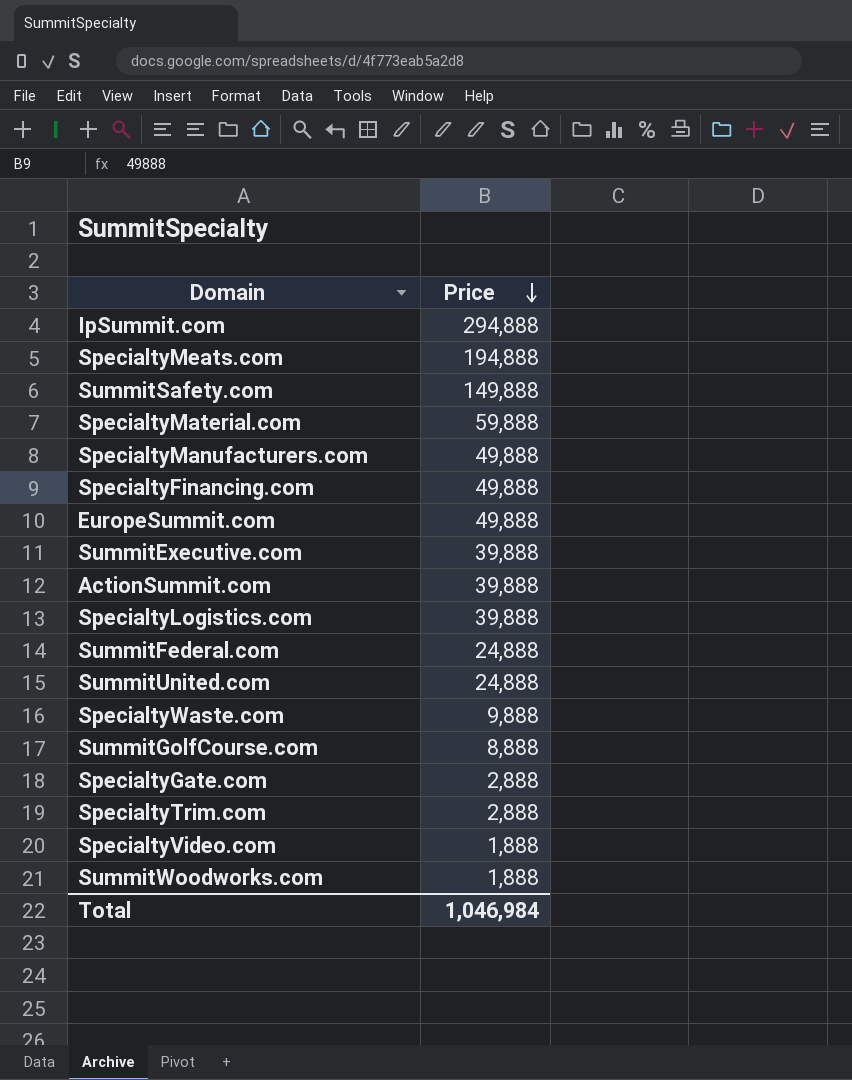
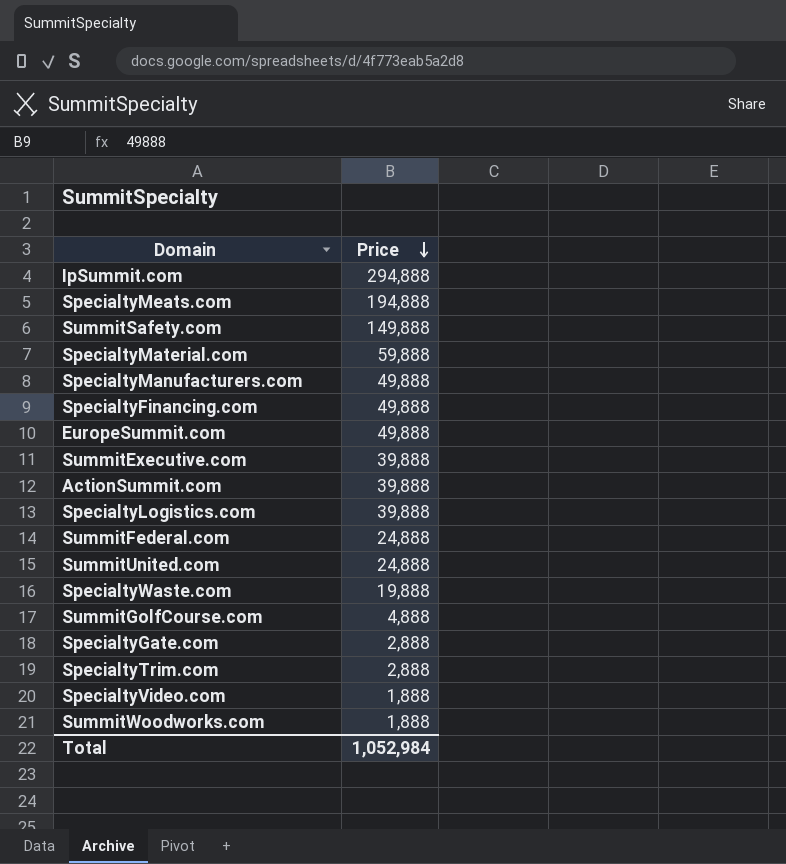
SpecialtyWaste.com | Price: 9,888 -> 19,888
SummitGolfCourse.com | Price: 8,888 -> 4,888
Total | Price: 1,046,984 -> 1,052,984

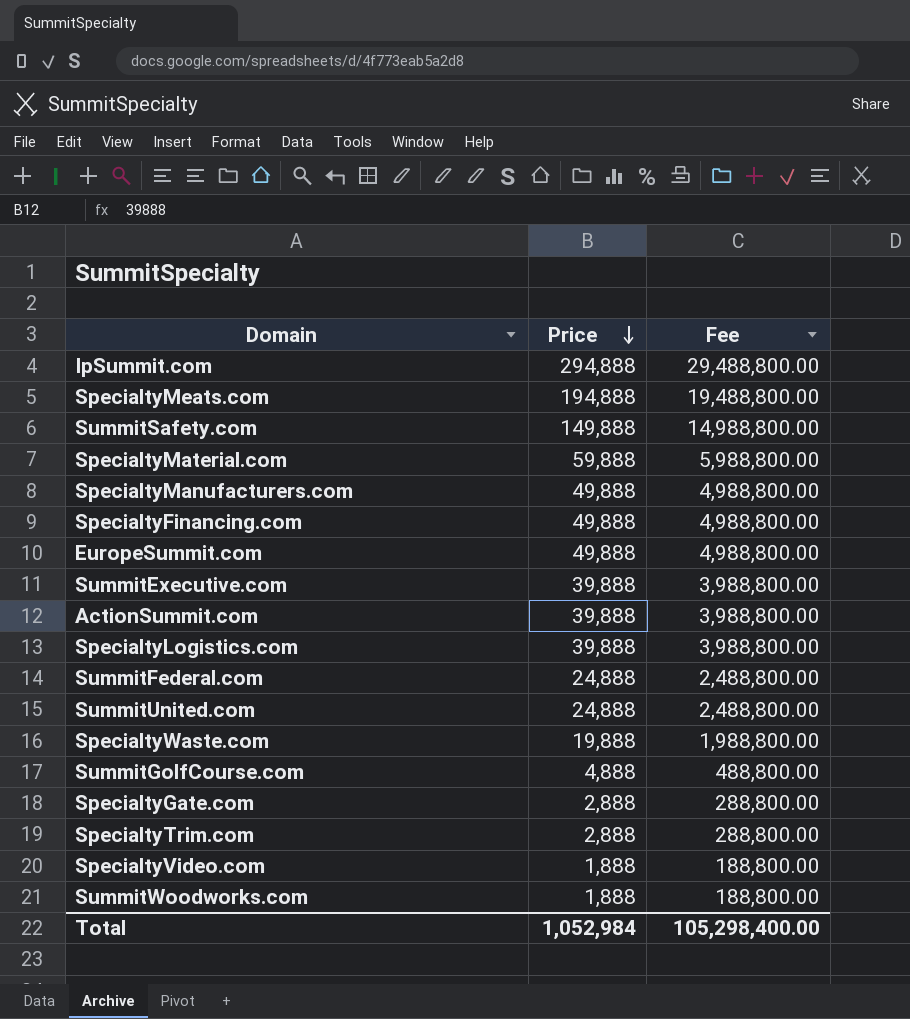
column Fee | formula: none -> [Price] * 100

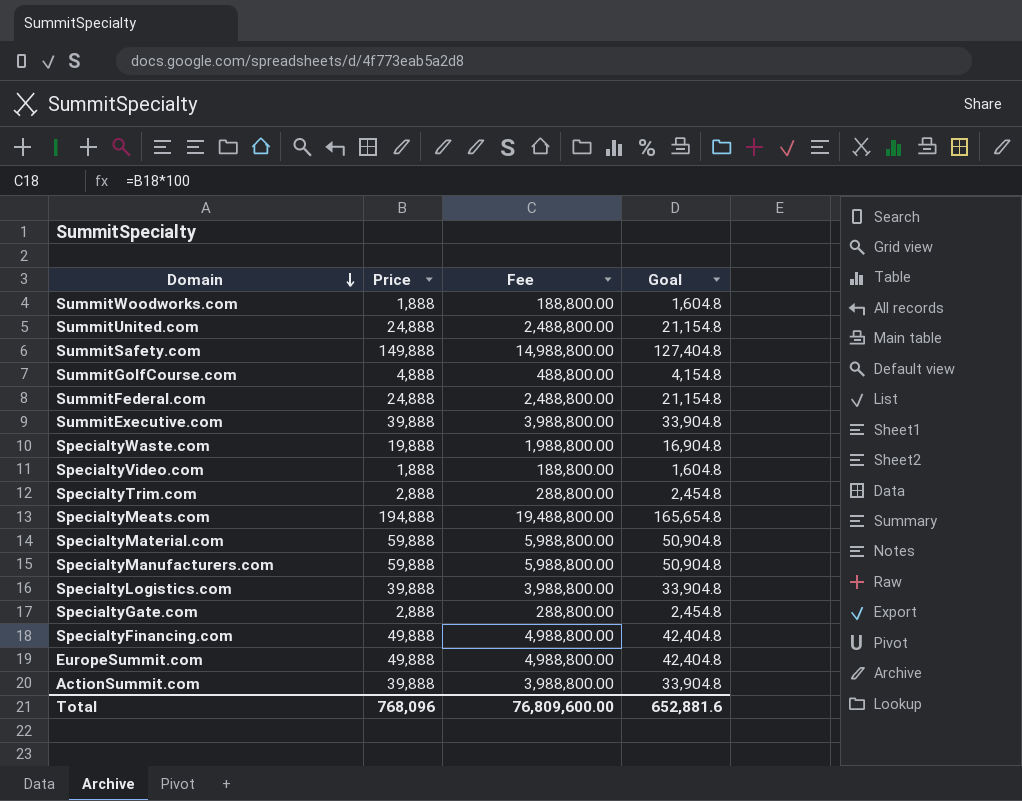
row order: Price descending -> Domain descending
column Goal | formula: none -> [Price] * 0.85
row IpSummit.com: 294,888 | 29,488,800.00 -> none
SpecialtyManufacturers.com | Price: 49,888 -> 59,888
SpecialtyManufacturers.com | Fee: 4,988,800.00 -> 5,988,800.00
Total | Price: 1,052,984 -> 768,096
Total | Fee: 105,298,400.00 -> 76,809,600.00

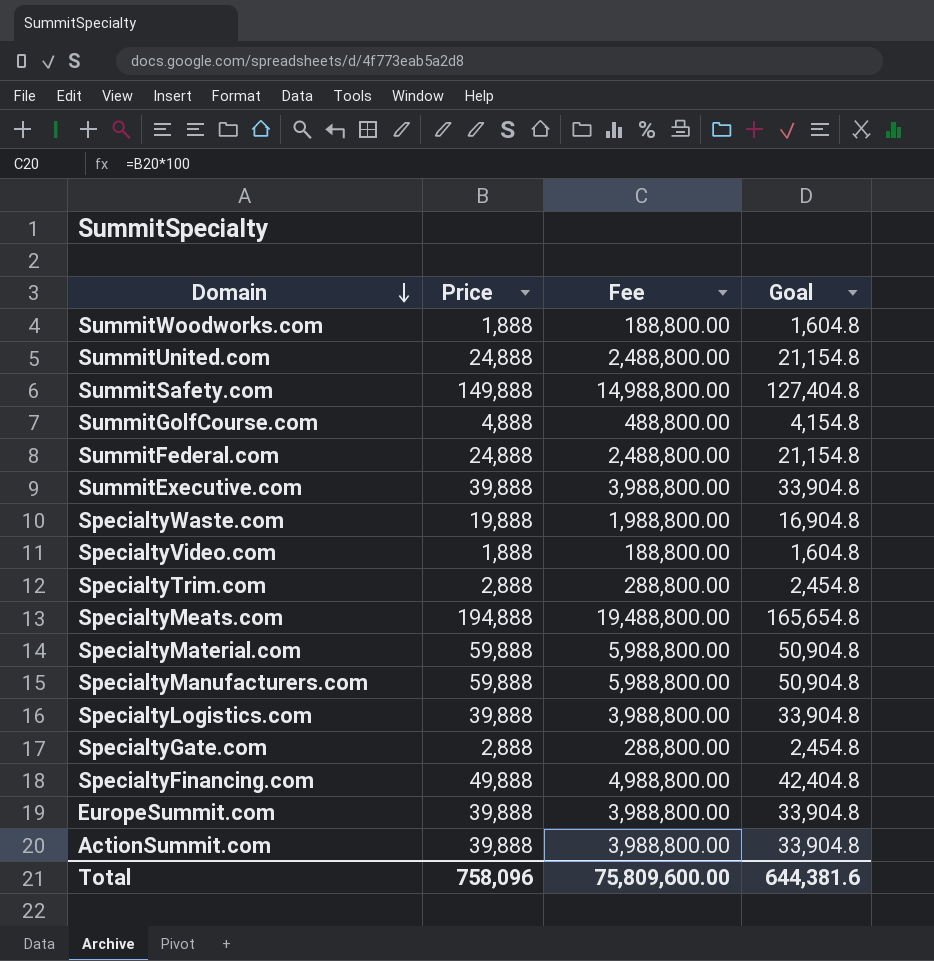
EuropeSummit.com | Price: 49,888 -> 39,888
EuropeSummit.com | Fee: 4,988,800.00 -> 3,988,800.00
EuropeSummit.com | Goal: 42,404.8 -> 33,904.8
Total | Price: 768,096 -> 758,096
Total | Fee: 76,809,600.00 -> 75,809,600.00
Total | Goal: 652,881.6 -> 644,381.6

